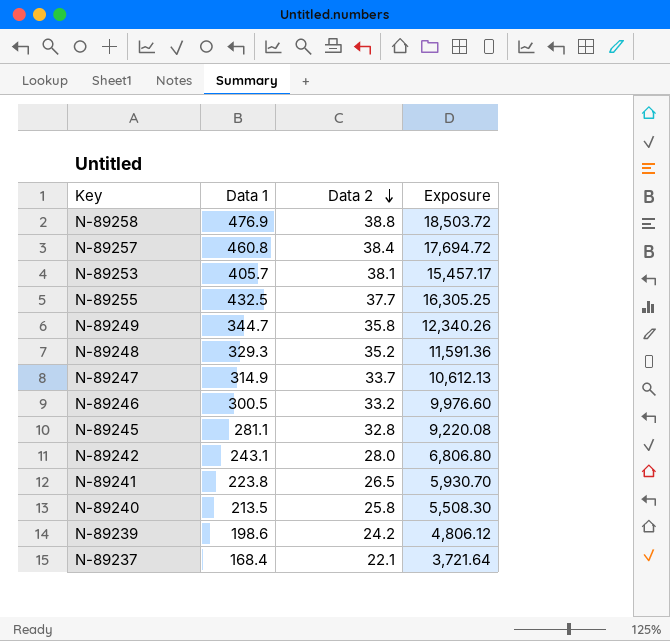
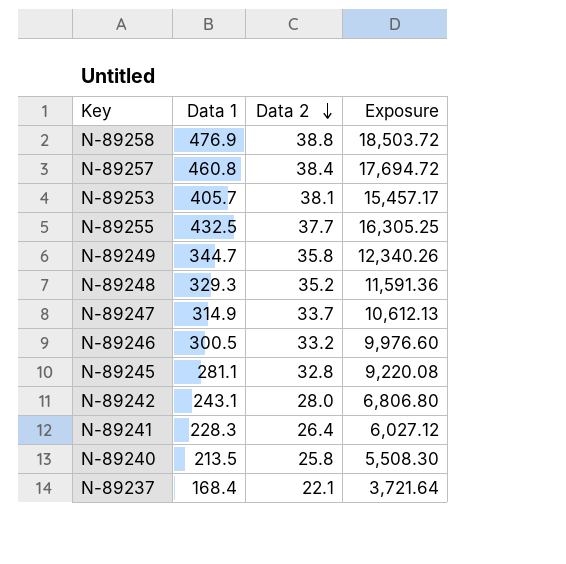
row N-89239: 198.6 | 24.2 | 4,806.12 -> none
N-89241 | Data 1: 223.8 -> 228.3
N-89241 | Data 2: 26.5 -> 26.4
N-89241 | Exposure: 5,930.70 -> 6,027.12

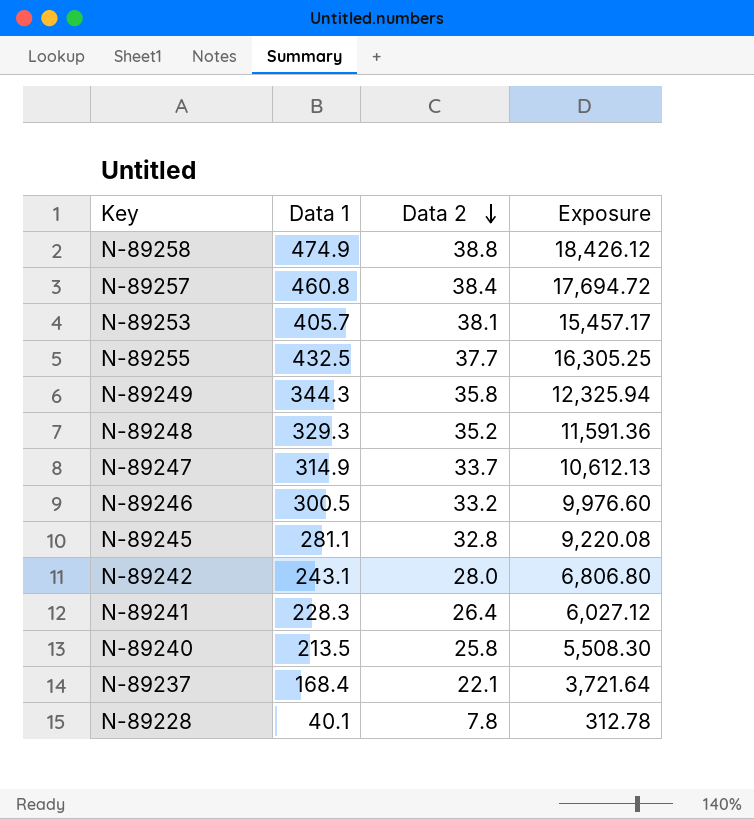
N-89258 | Data 1: 476.9 -> 474.9
N-89258 | Exposure: 18,503.72 -> 18,426.12
N-89249 | Data 1: 344.7 -> 344.3
N-89249 | Exposure: 12,340.26 -> 12,325.94
row N-89228: none -> 40.1 | 7.8 | 312.78

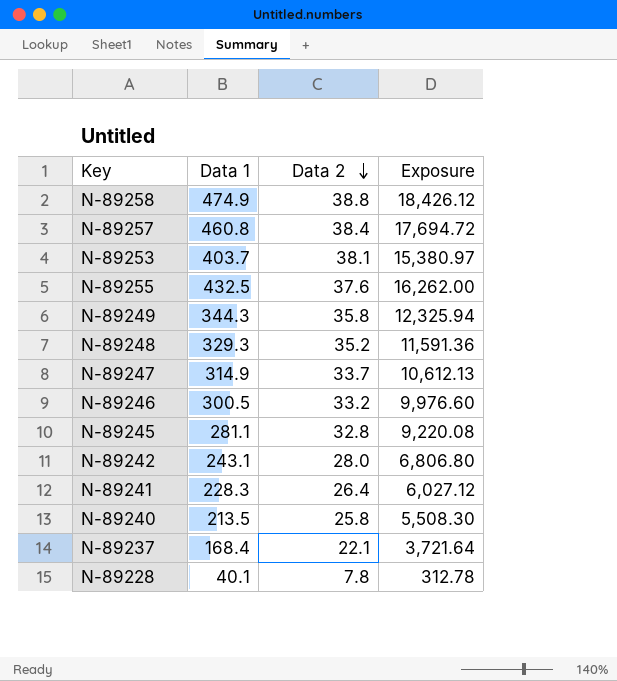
N-89253 | Data 1: 405.7 -> 403.7
N-89253 | Exposure: 15,457.17 -> 15,380.97
N-89255 | Data 2: 37.7 -> 37.6
N-89255 | Exposure: 16,305.25 -> 16,262.00

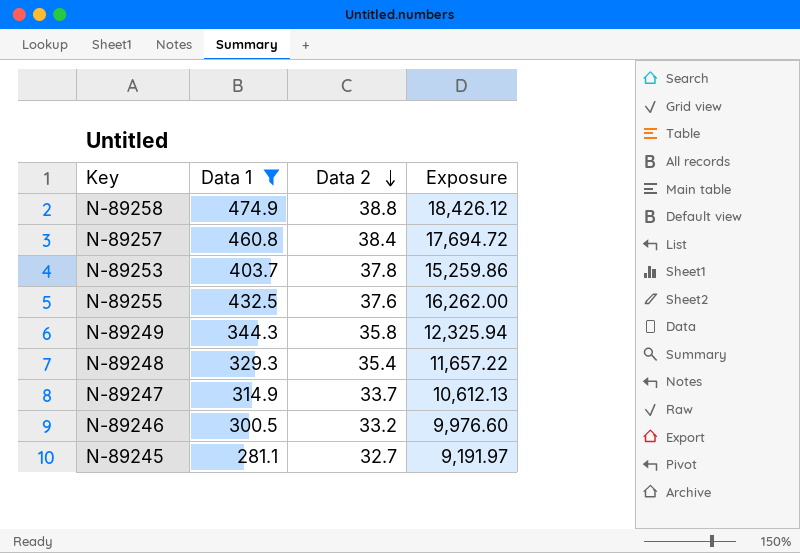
filter: none -> Data 1 >= 281.1
N-89253 | Data 2: 38.1 -> 37.8
N-89253 | Exposure: 15,380.97 -> 15,259.86
N-89248 | Data 2: 35.2 -> 35.4
N-89248 | Exposure: 11,591.36 -> 11,657.22
N-89245 | Data 2: 32.8 -> 32.7
N-89245 | Exposure: 9,220.08 -> 9,191.97

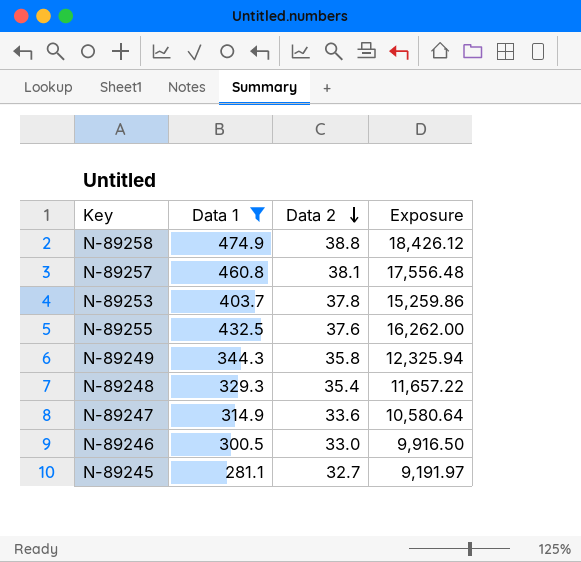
N-89257 | Data 2: 38.4 -> 38.1
N-89257 | Exposure: 17,694.72 -> 17,556.48
N-89247 | Data 2: 33.7 -> 33.6
N-89247 | Exposure: 10,612.13 -> 10,580.64
N-89246 | Data 2: 33.2 -> 33.0
N-89246 | Exposure: 9,976.60 -> 9,916.50

